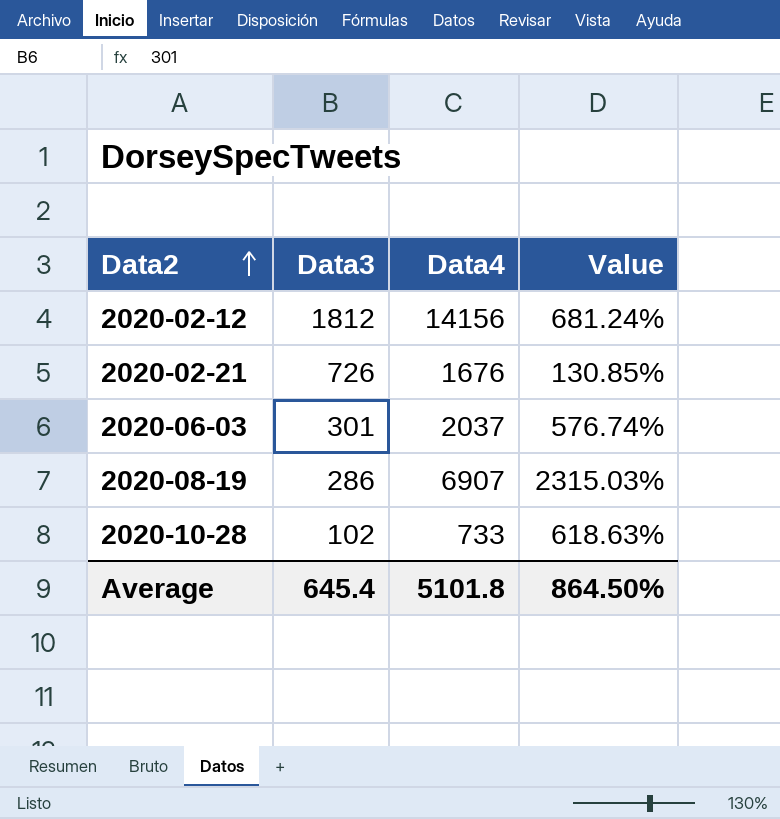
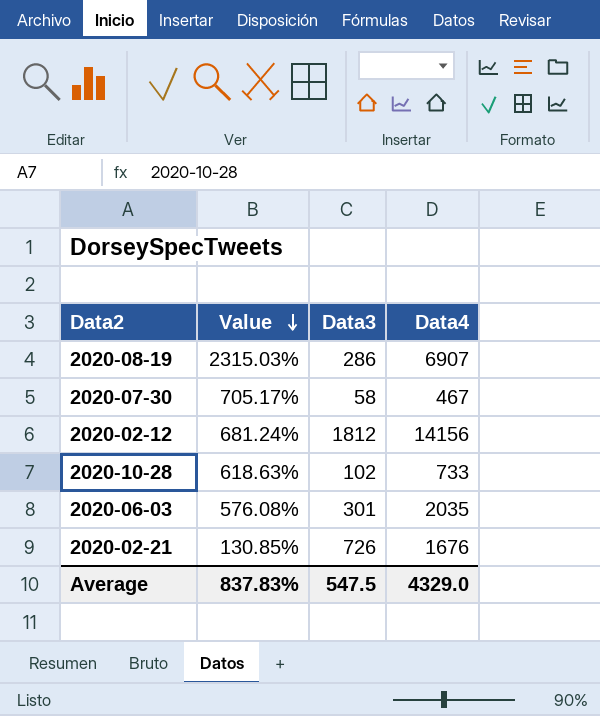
row order: Data2 ascending -> Value descending
column Value | position: 4 -> 2
row 2020-07-30: none -> 705.17% | 58 | 467
2020-06-03 | Value: 576.74% -> 576.08%
2020-06-03 | Data4: 2037 -> 2035
Average | Value: 864.50% -> 837.83%
Average | Data3: 645.4 -> 547.5
Average | Data4: 5101.8 -> 4329.0

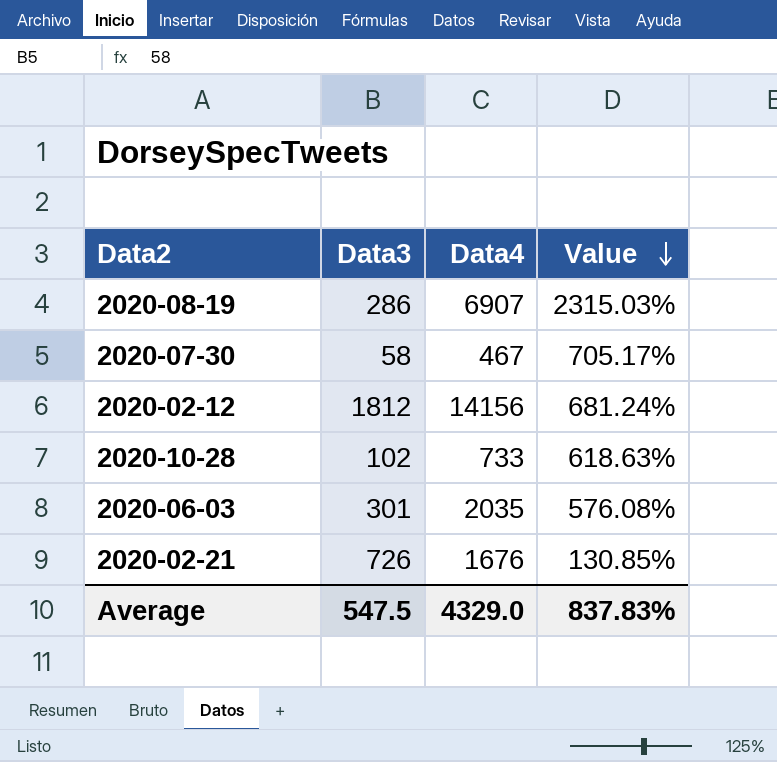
column Value | position: 2 -> 4

